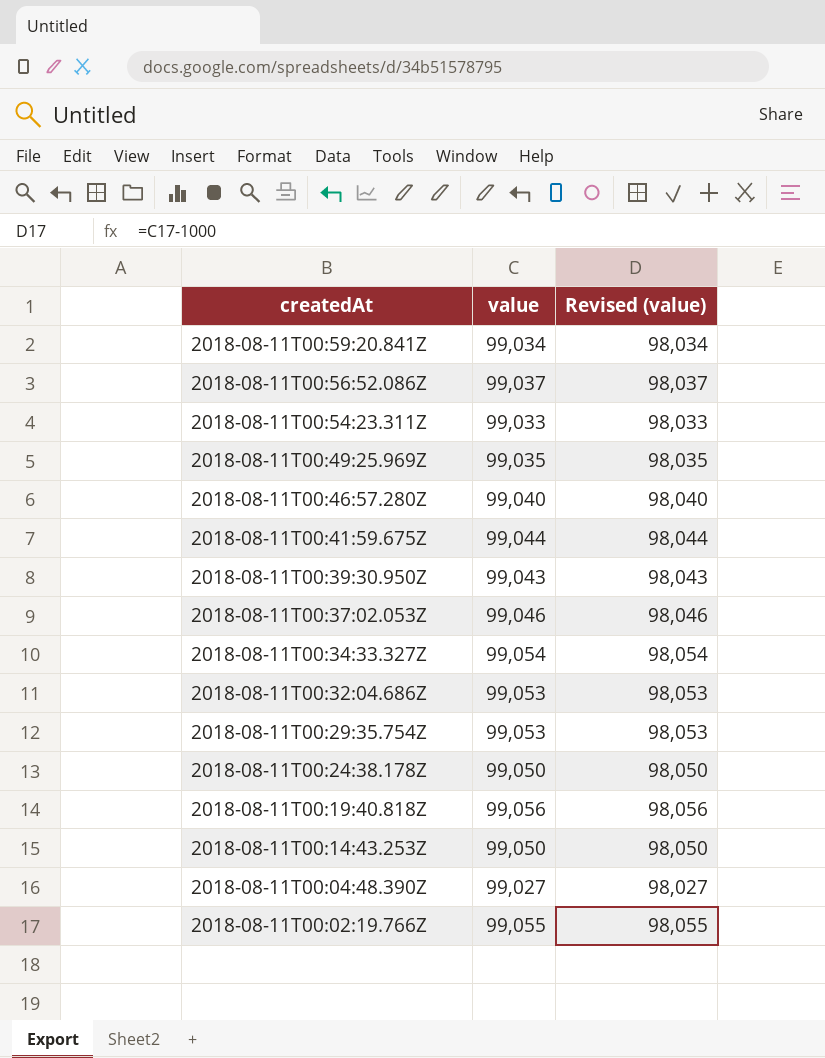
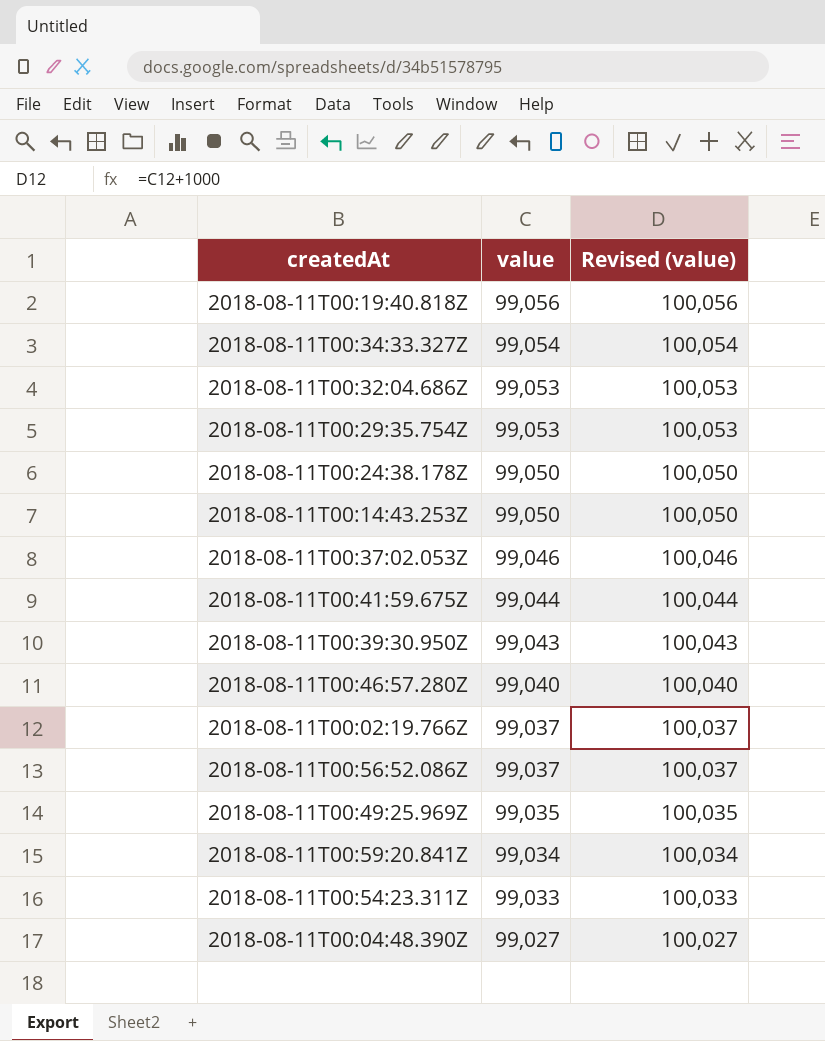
row order: createdAt descending -> value descending
column Revised (value) | formula: [value] - 1000 -> [value] + 1000
2018-08-11T00:02:19.766Z | value: 99,055 -> 99,037

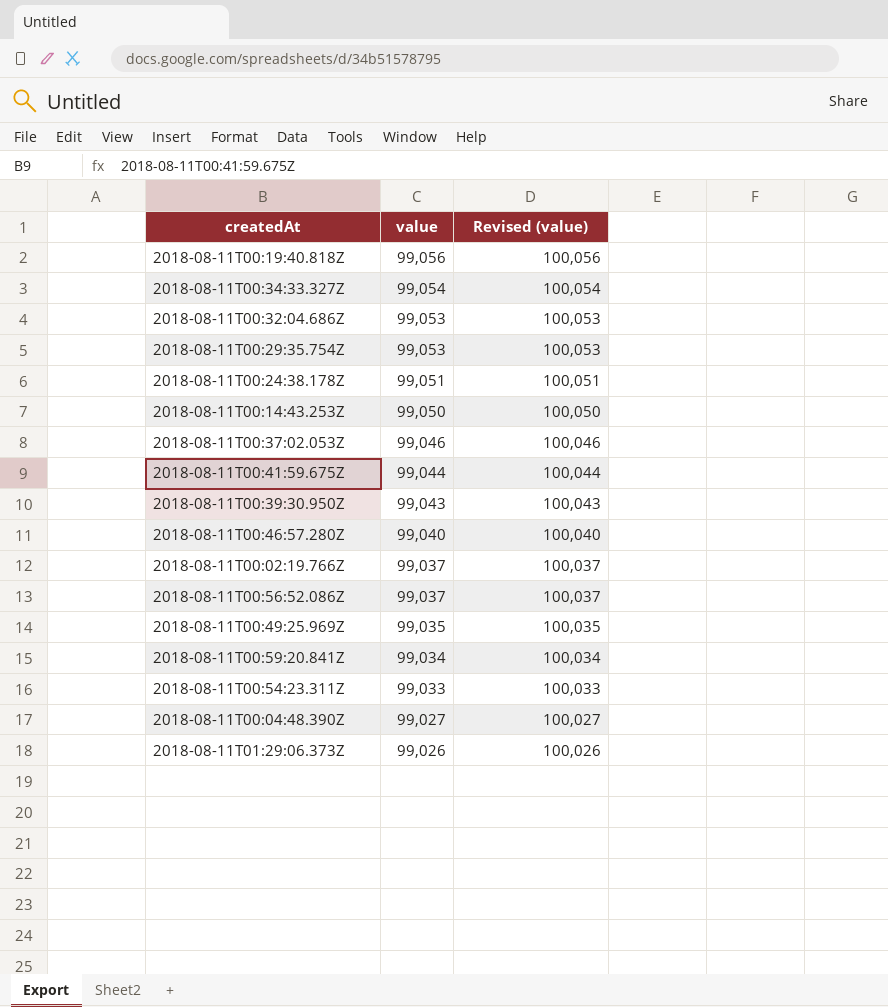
2018-08-11T00:24:38.178Z | value: 99,050 -> 99,051
2018-08-11T00:24:38.178Z | Revised (value): 100,050 -> 100,051
row 2018-08-11T01:29:06.373Z: none -> 99,026 | 100,026

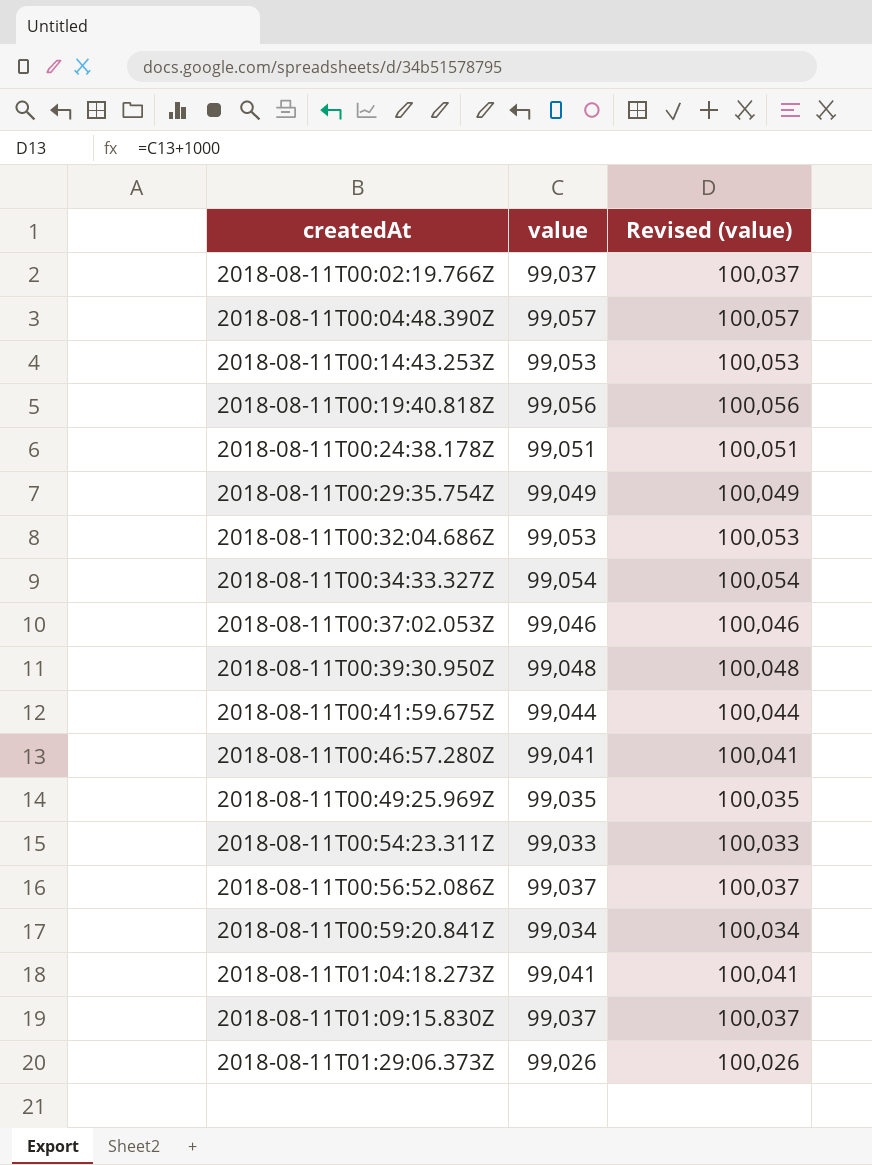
row order: value descending -> createdAt ascending
2018-08-11T00:04:48.390Z | value: 99,027 -> 99,057
2018-08-11T00:04:48.390Z | Revised (value): 100,027 -> 100,057
2018-08-11T00:14:43.253Z | value: 99,050 -> 99,053
2018-08-11T00:14:43.253Z | Revised (value): 100,050 -> 100,053
2018-08-11T00:29:35.754Z | value: 99,053 -> 99,049
2018-08-11T00:29:35.754Z | Revised (value): 100,053 -> 100,049
2018-08-11T00:39:30.950Z | value: 99,043 -> 99,048
2018-08-11T00:39:30.950Z | Revised (value): 100,043 -> 100,048
2018-08-11T00:46:57.280Z | value: 99,040 -> 99,041
2018-08-11T00:46:57.280Z | Revised (value): 100,040 -> 100,041
row 2018-08-11T01:04:18.273Z: none -> 99,041 | 100,041
row 2018-08-11T01:09:15.830Z: none -> 99,037 | 100,037

